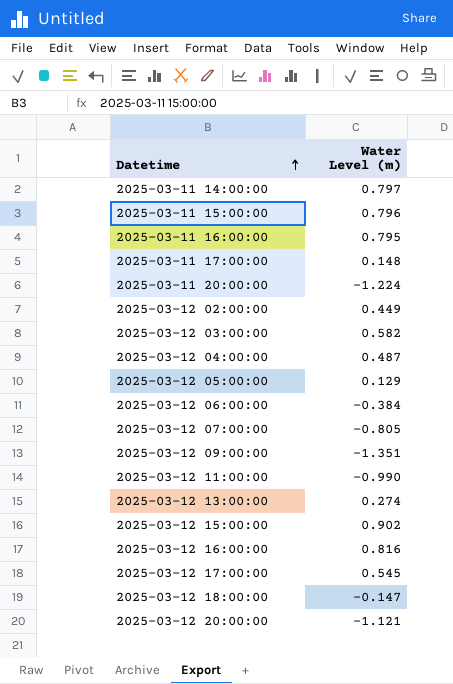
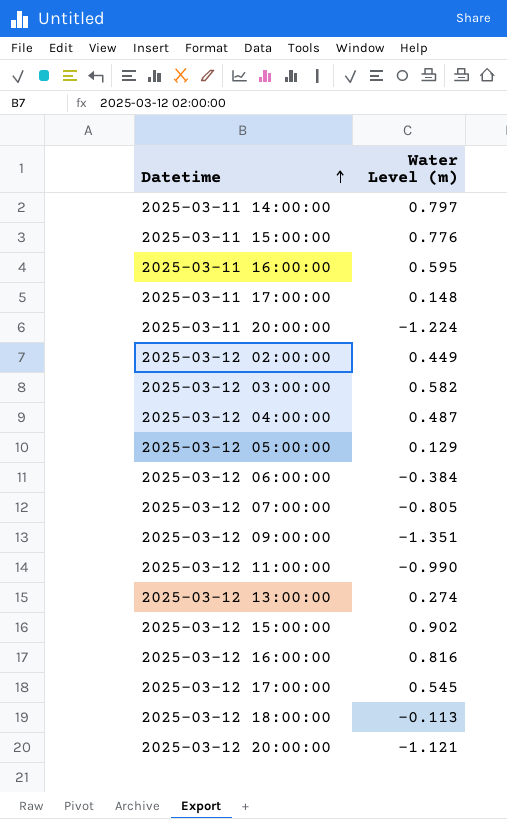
2025-03-11 15:00:00 | Water Level (m): 0.796 -> 0.776
2025-03-11 16:00:00 | Water Level (m): 0.795 -> 0.595
2025-03-12 18:00:00 | Water Level (m): -0.147 -> -0.113

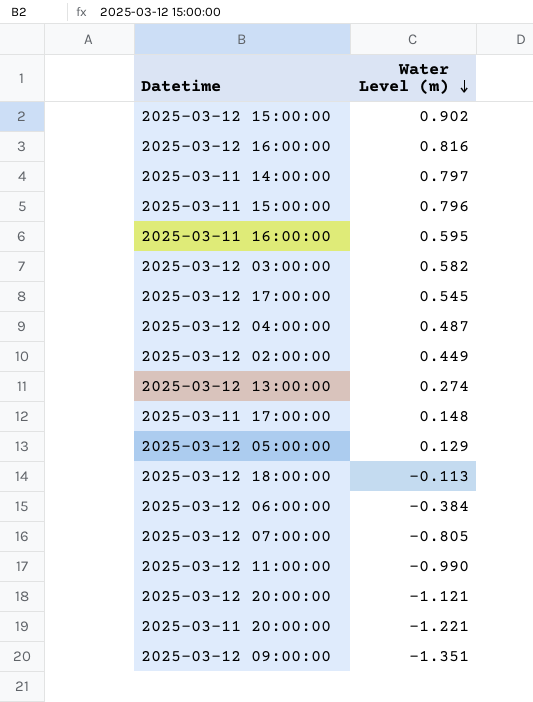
row order: Datetime ascending -> Water Level (m) descending
2025-03-11 15:00:00 | Water Level (m): 0.776 -> 0.796
2025-03-11 20:00:00 | Water Level (m): -1.224 -> -1.221

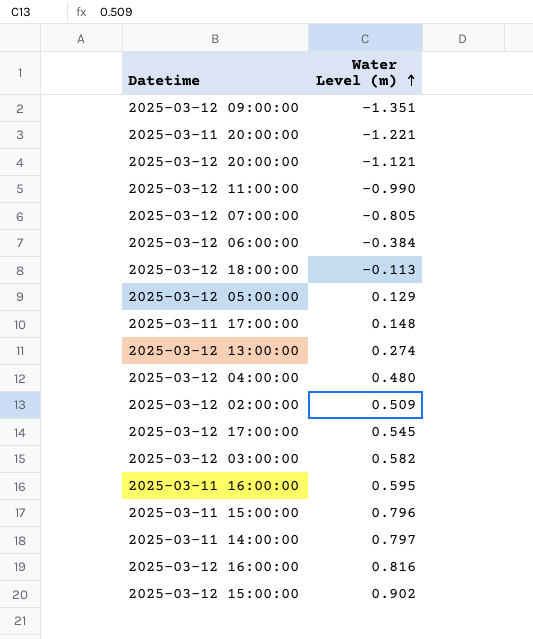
row order: Water Level (m) descending -> Water Level (m) ascending
2025-03-12 04:00:00 | Water Level (m): 0.487 -> 0.480
2025-03-12 02:00:00 | Water Level (m): 0.449 -> 0.509

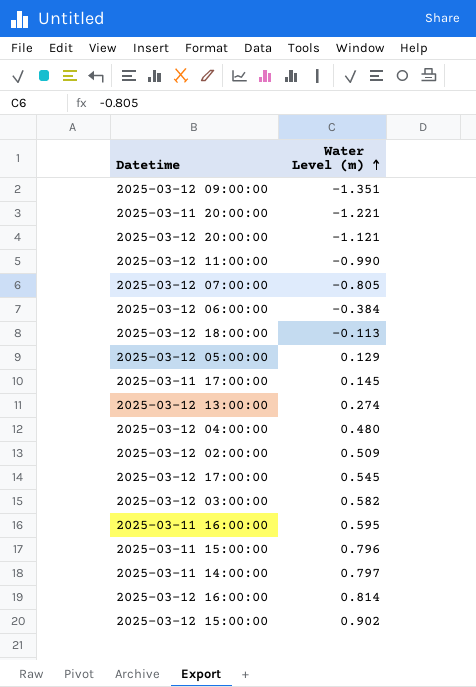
2025-03-11 17:00:00 | Water Level (m): 0.148 -> 0.145
2025-03-12 16:00:00 | Water Level (m): 0.816 -> 0.814

